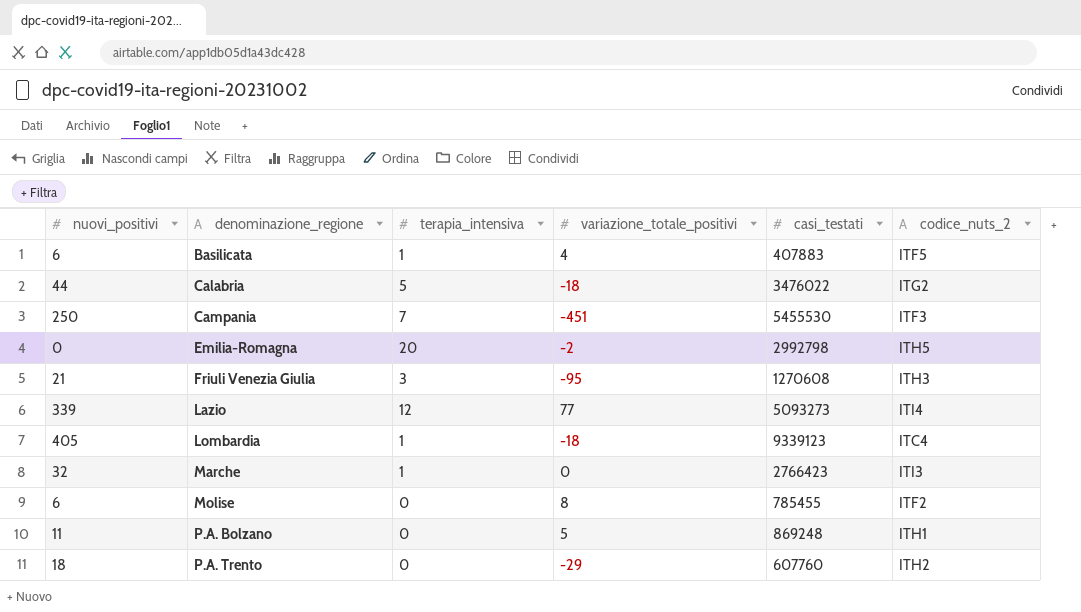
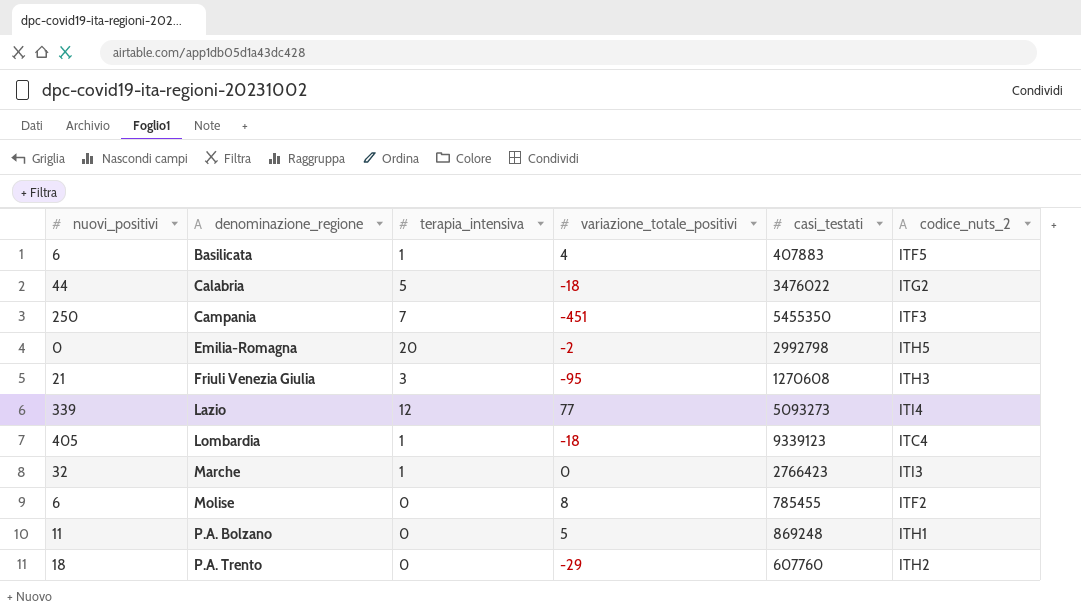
Campania | casi_testati: 5455530 -> 5455350

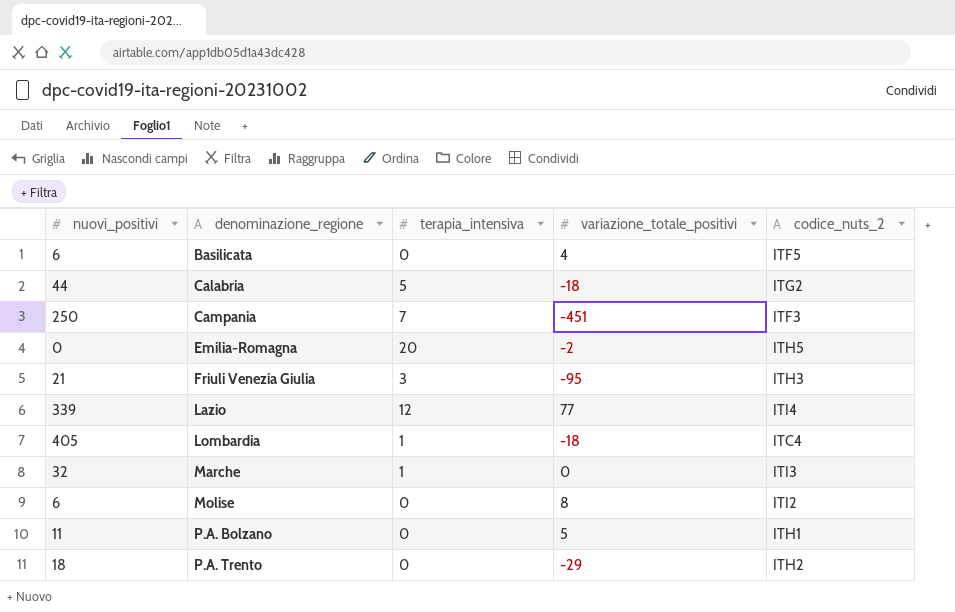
column casi_testati | position: 5 -> none
Basilicata | terapia_intensiva: 1 -> 0
Molise | codice_nuts_2: ITF2 -> ITI2

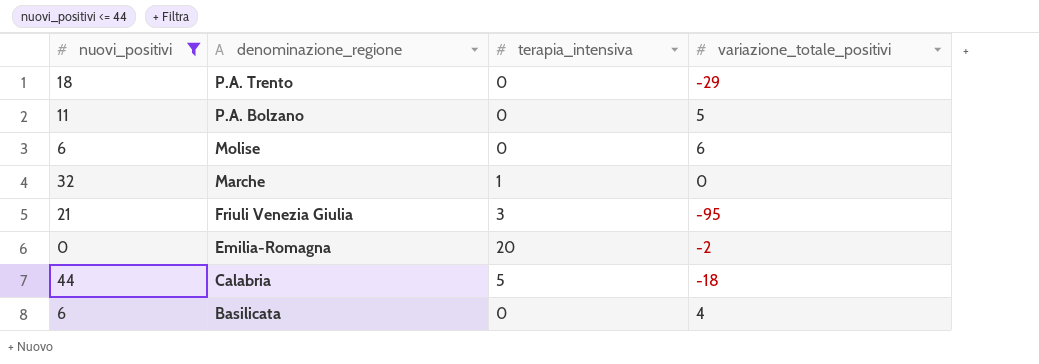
filter: none -> nuovi_positivi <= 44
row order: denominazione_regione ascending -> denominazione_regione descending
column codice_nuts_2 | position: 5 -> none
Molise | variazione_totale_positivi: 8 -> 6

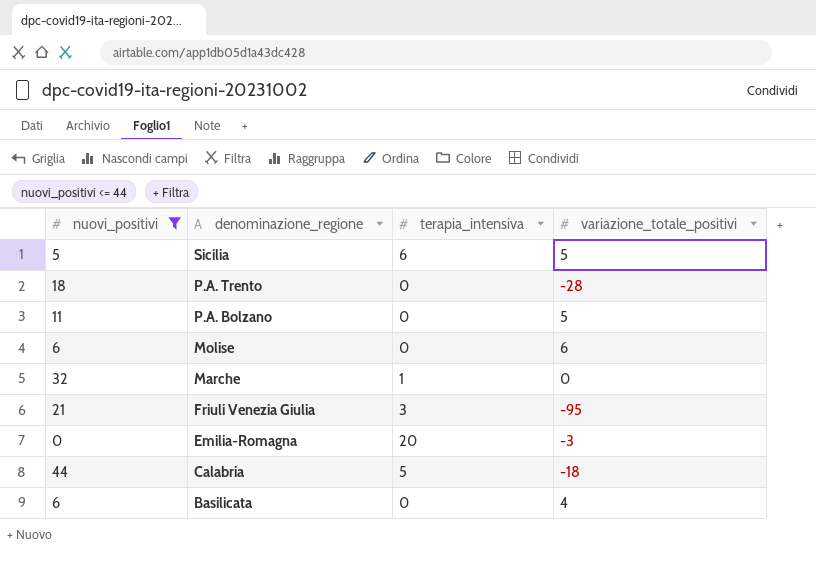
row Sicilia: none -> 5 | 6 | 5
P.A. Trento | variazione_totale_positivi: -29 -> -28
Emilia-Romagna | variazione_totale_positivi: -2 -> -3

